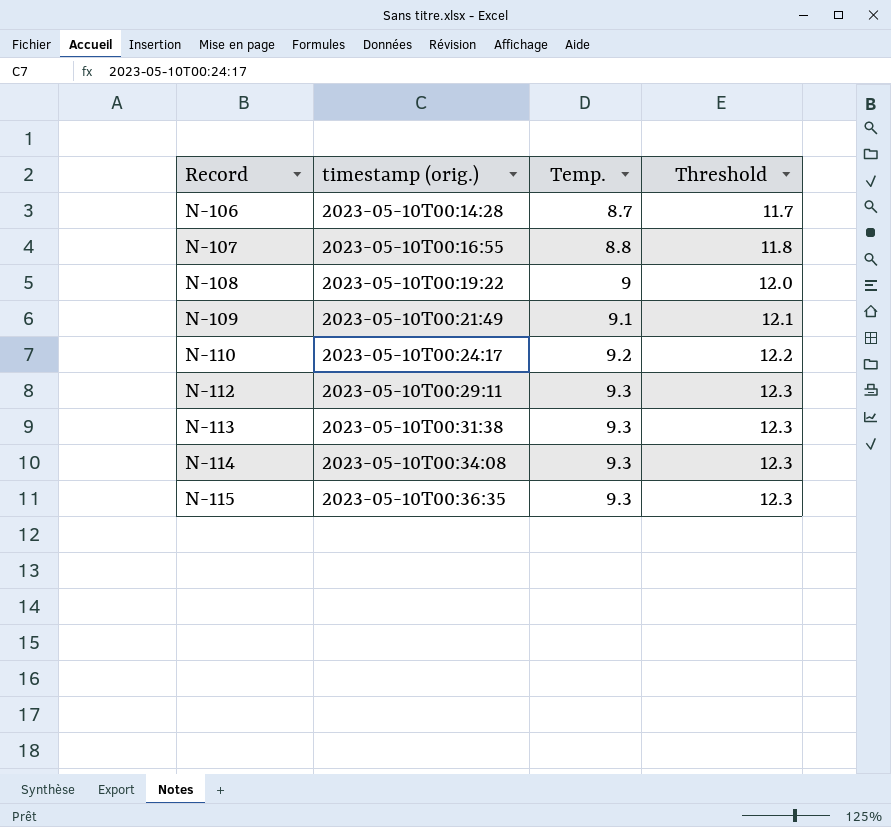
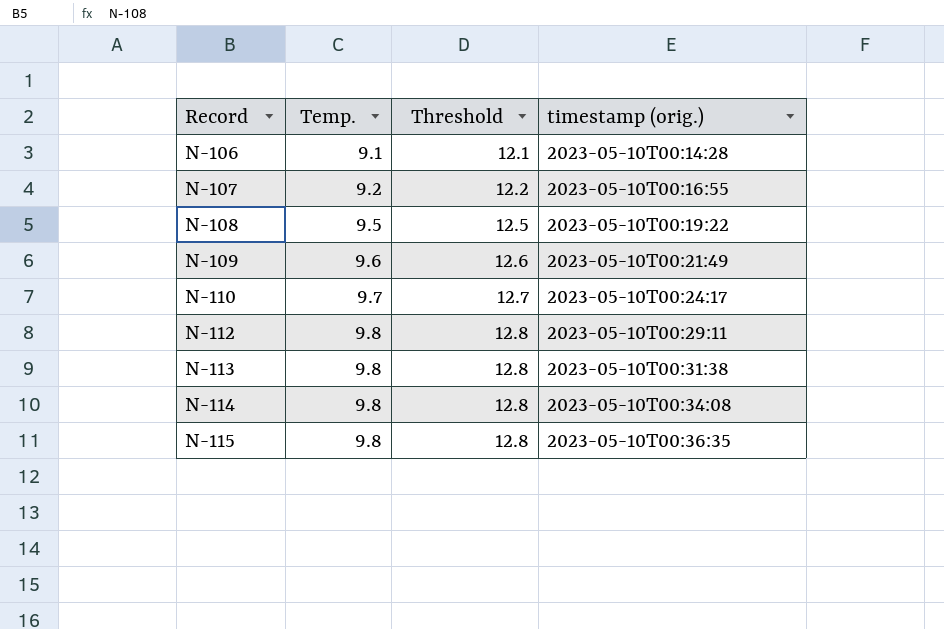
column timestamp (orig.) | position: 2 -> 4
N-106 | Temp.: 8.7 -> 9.1
N-106 | Threshold: 11.7 -> 12.1
N-107 | Temp.: 8.8 -> 9.2
N-107 | Threshold: 11.8 -> 12.2
N-108 | Temp.: 9 -> 9.5
N-108 | Threshold: 12.0 -> 12.5
N-109 | Temp.: 9.1 -> 9.6
N-109 | Threshold: 12.1 -> 12.6
N-110 | Temp.: 9.2 -> 9.7
N-110 | Threshold: 12.2 -> 12.7
N-112 | Temp.: 9.3 -> 9.8
N-112 | Threshold: 12.3 -> 12.8
N-113 | Temp.: 9.3 -> 9.8
N-113 | Threshold: 12.3 -> 12.8
N-114 | Temp.: 9.3 -> 9.8
N-114 | Threshold: 12.3 -> 12.8
N-115 | Temp.: 9.3 -> 9.8
N-115 | Threshold: 12.3 -> 12.8

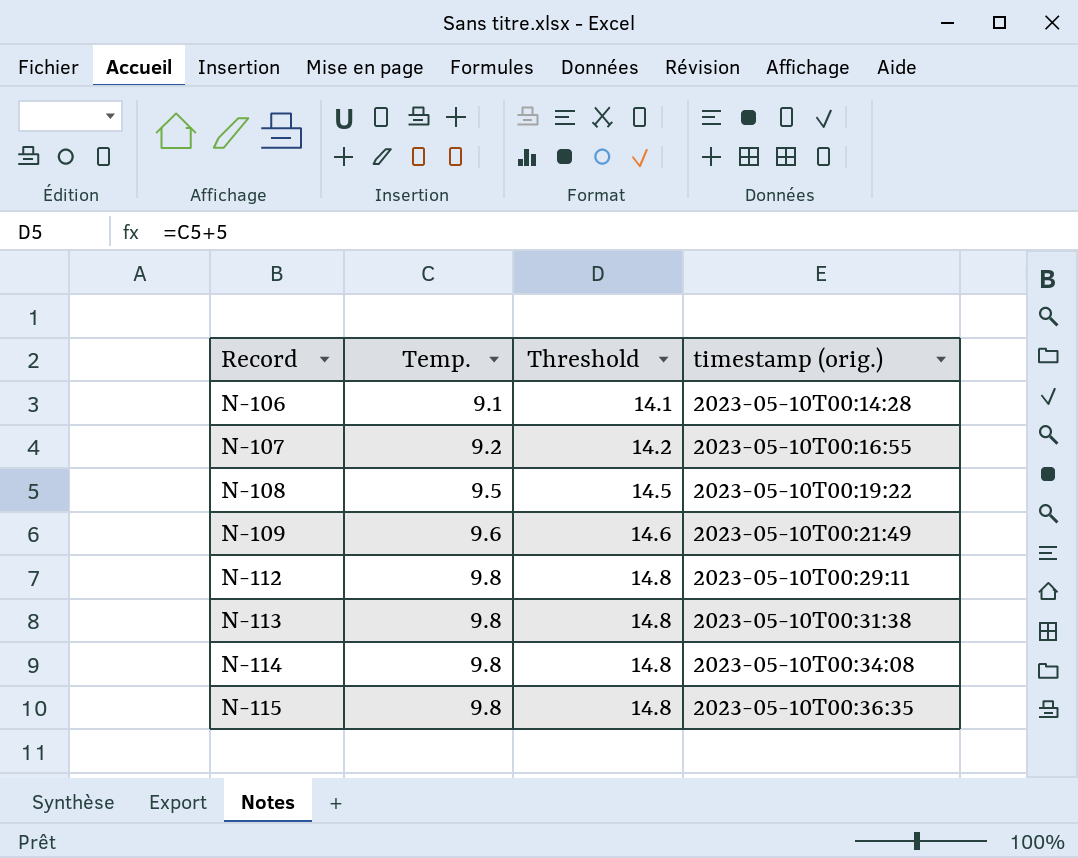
column Threshold | formula: [Temp.] + 3 -> [Temp.] + 5
row N-110: 9.7 | 12.7 | 2023-05-10T00:24:17 -> none

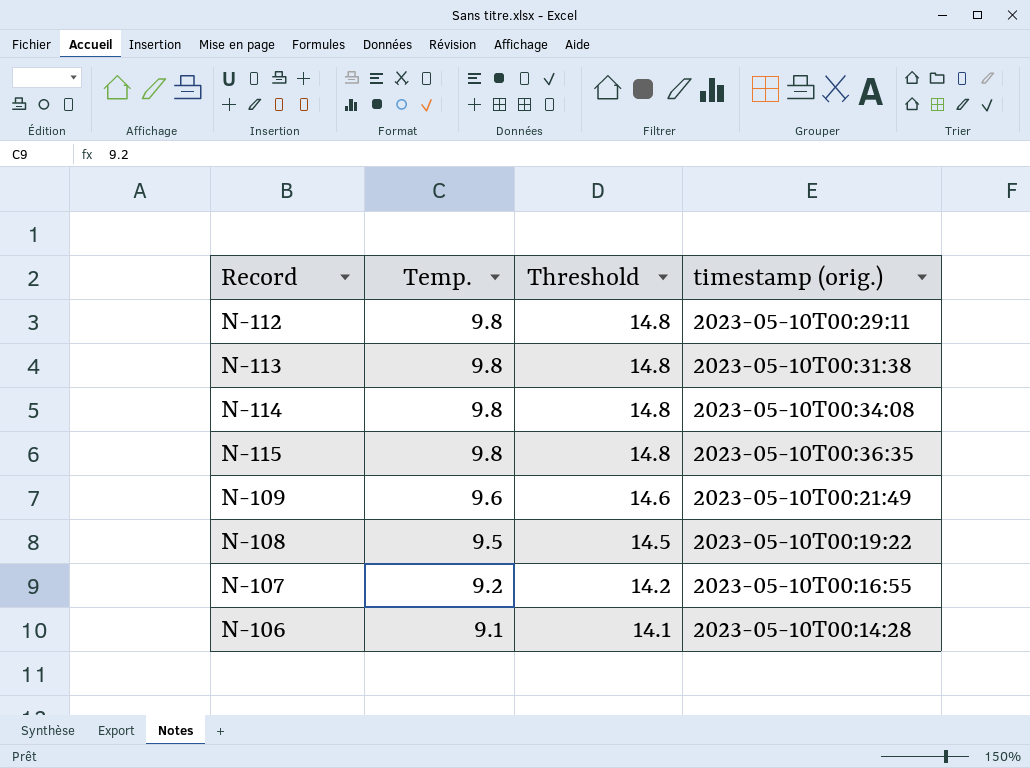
row order: Record ascending -> Temp. descending

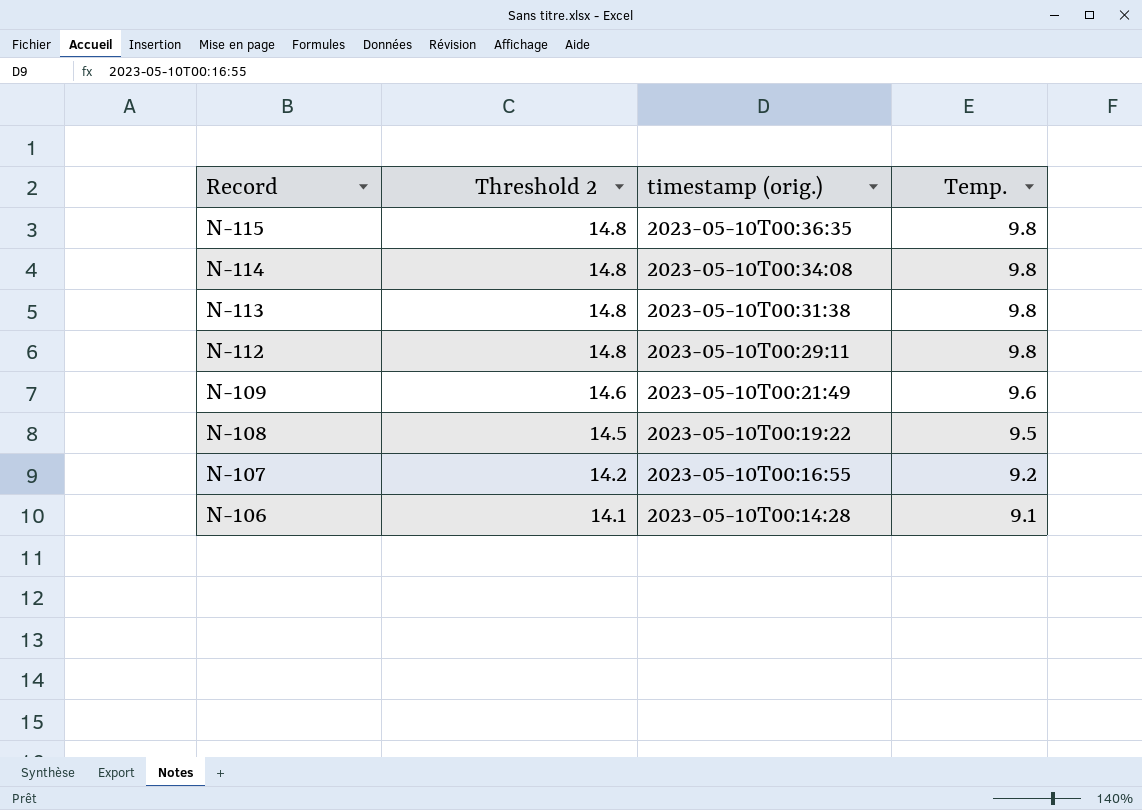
row order: Temp. descending -> Record descending
column name: Threshold -> Threshold 2
column Temp. | position: 2 -> 4

